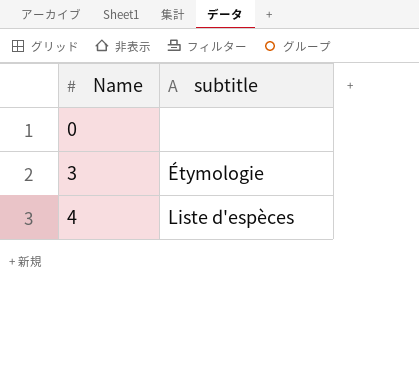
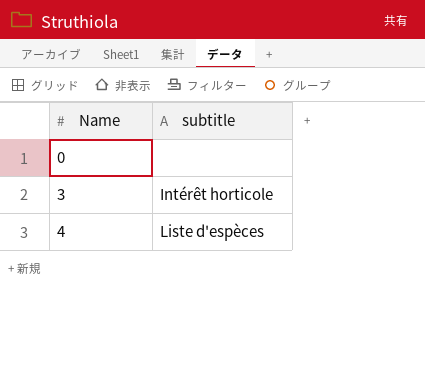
3 | subtitle: Étymologie -> Intérêt horticole

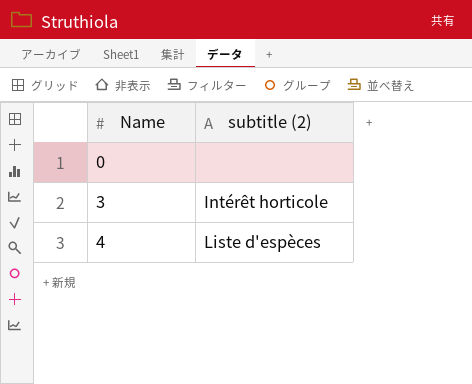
column name: subtitle -> subtitle (2)

